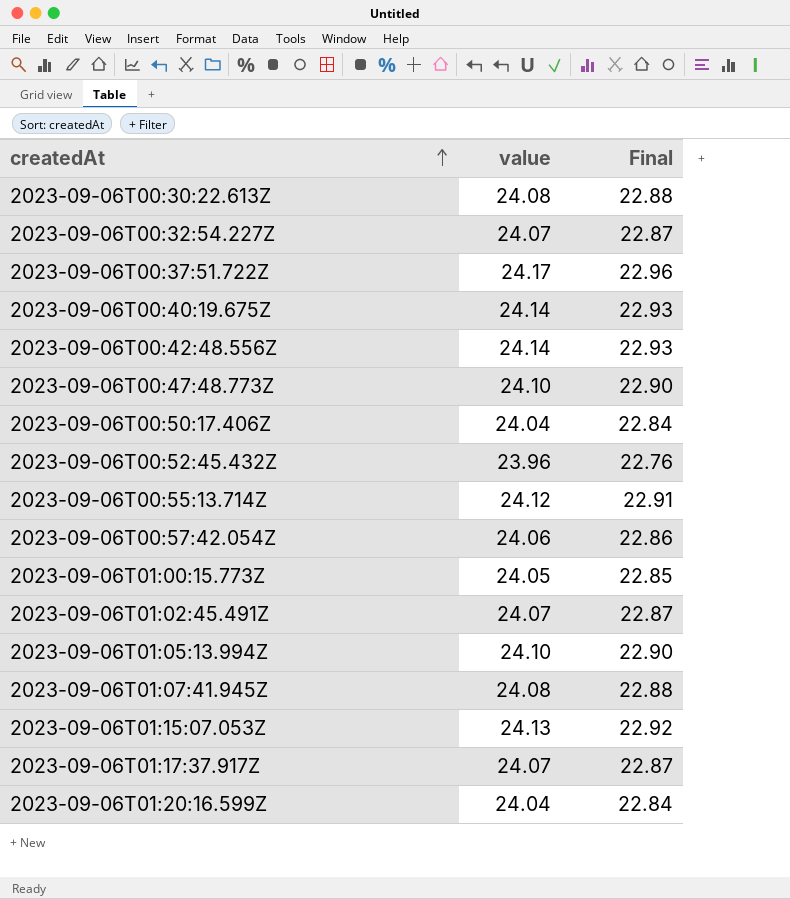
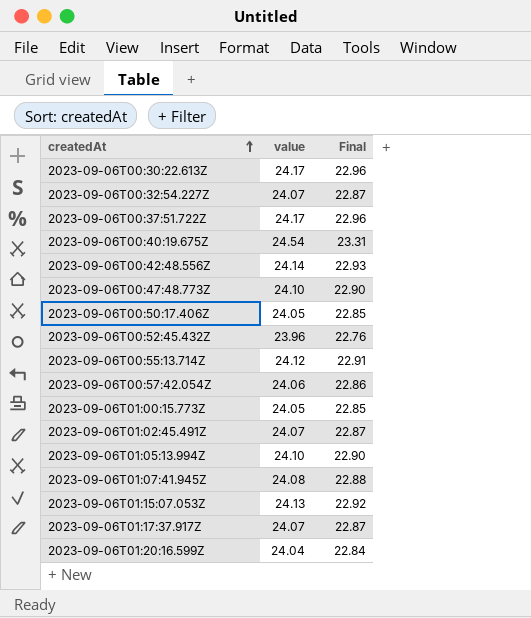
2023-09-06T00:30:22.613Z | value: 24.08 -> 24.17
2023-09-06T00:30:22.613Z | Final: 22.88 -> 22.96
2023-09-06T00:40:19.675Z | value: 24.14 -> 24.54
2023-09-06T00:40:19.675Z | Final: 22.93 -> 23.31
2023-09-06T00:50:17.406Z | value: 24.04 -> 24.05
2023-09-06T00:50:17.406Z | Final: 22.84 -> 22.85

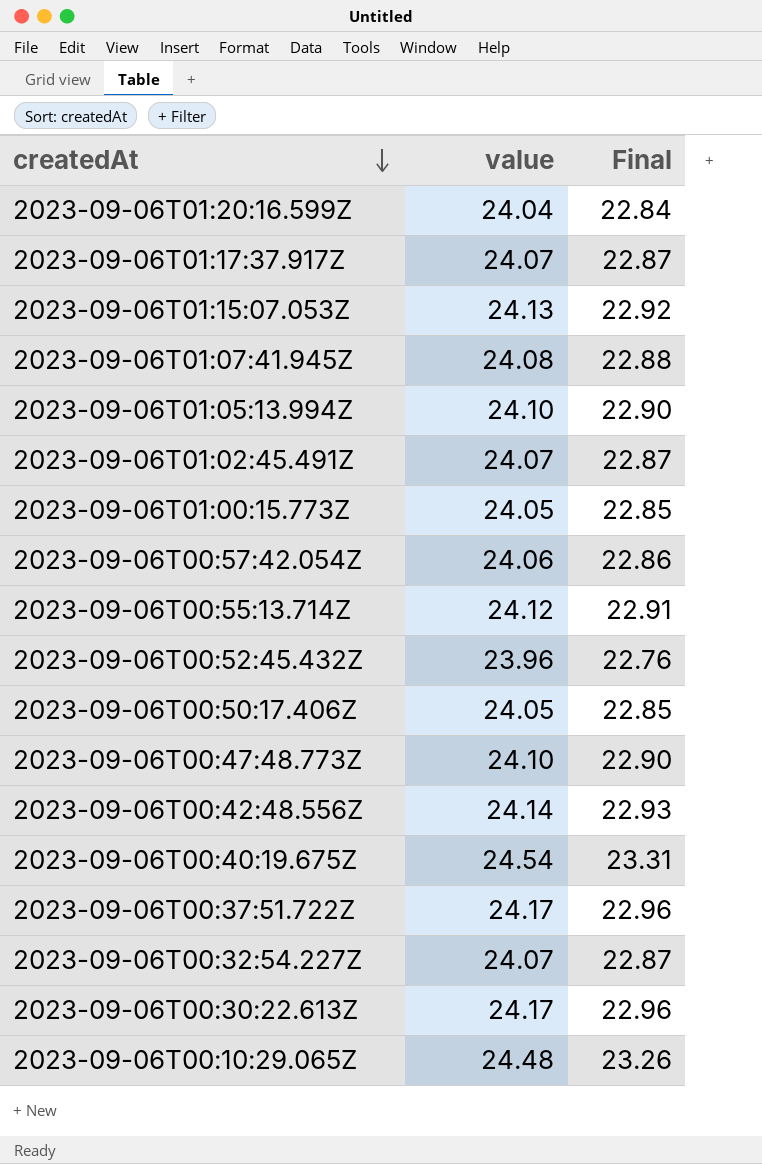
row order: createdAt ascending -> createdAt descending
row 2023-09-06T00:10:29.065Z: none -> 24.48 | 23.26

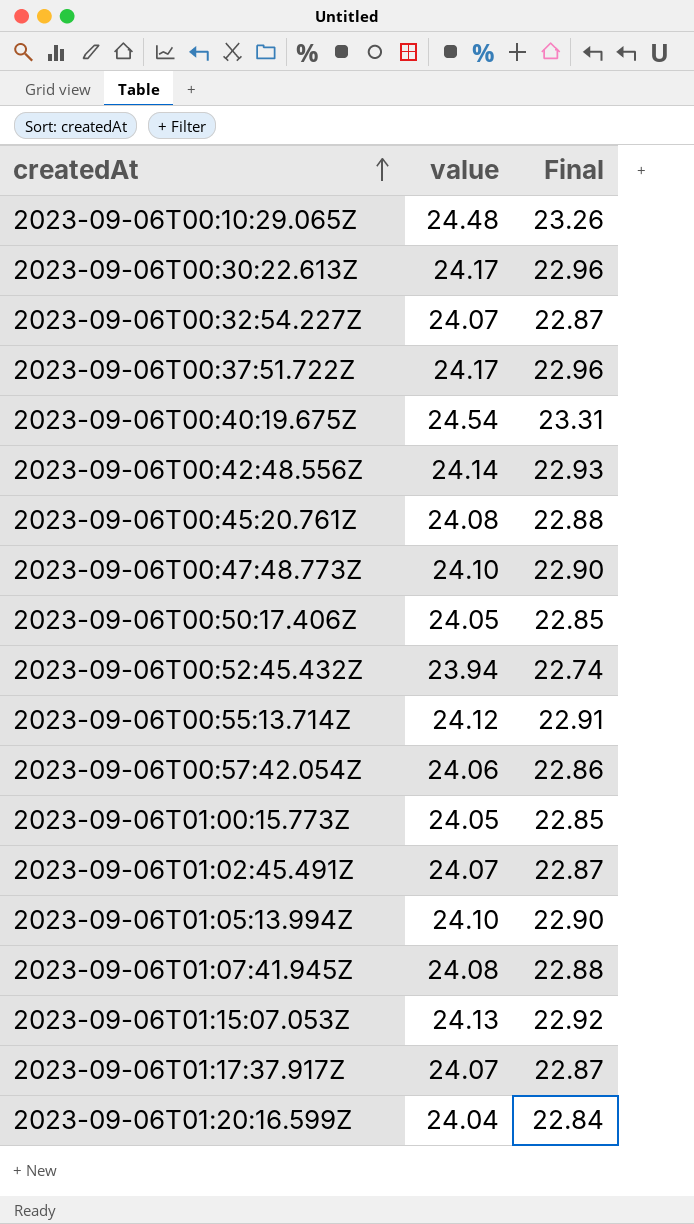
row order: createdAt descending -> createdAt ascending
row 2023-09-06T00:45:20.761Z: none -> 24.08 | 22.88
2023-09-06T00:52:45.432Z | value: 23.96 -> 23.94
2023-09-06T00:52:45.432Z | Final: 22.76 -> 22.74

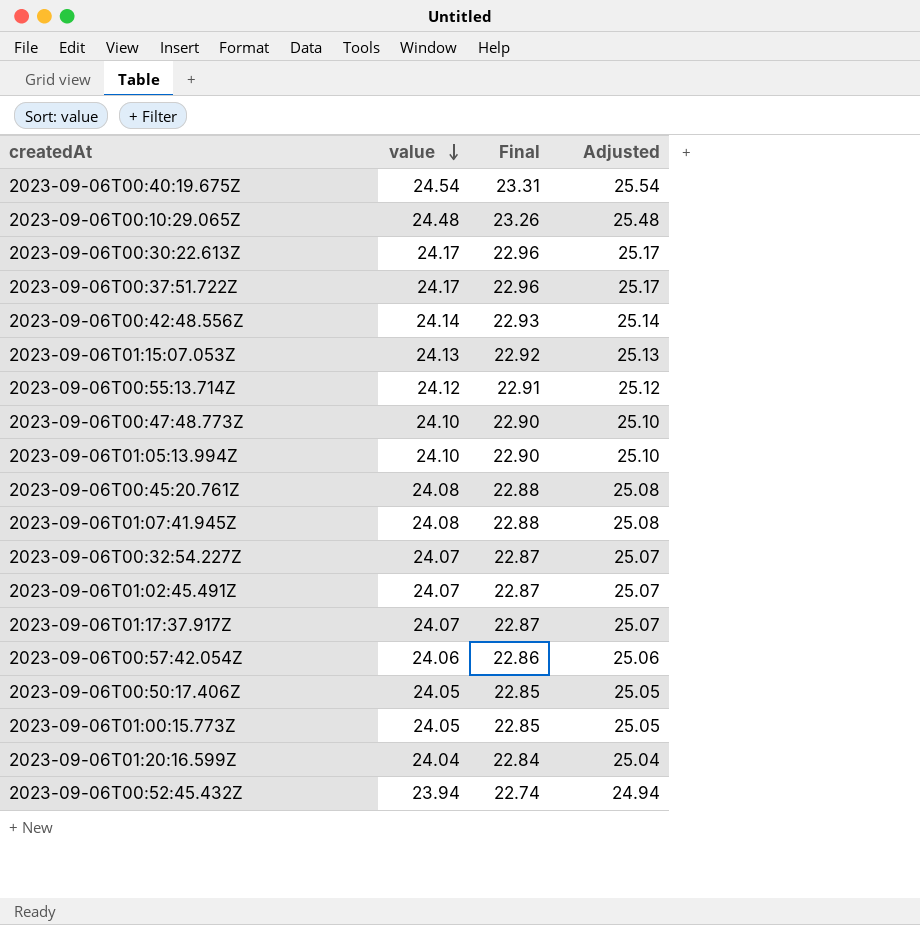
row order: createdAt ascending -> value descending
column Adjusted | formula: none -> [value] + 1

